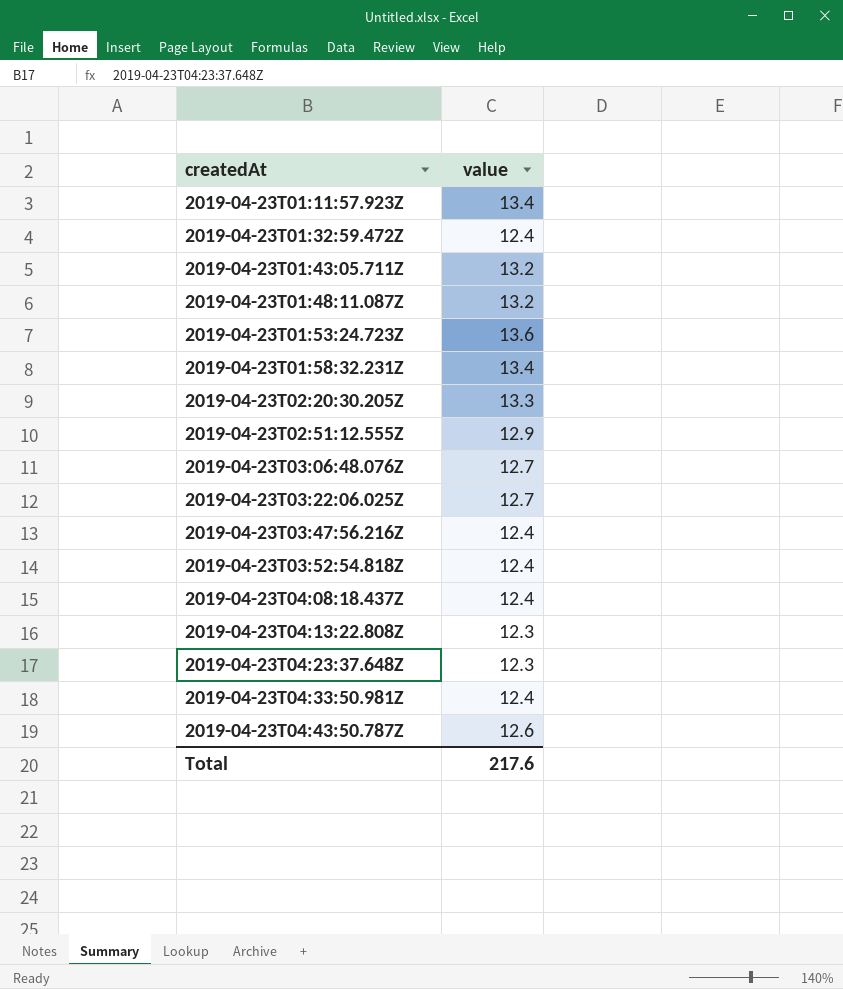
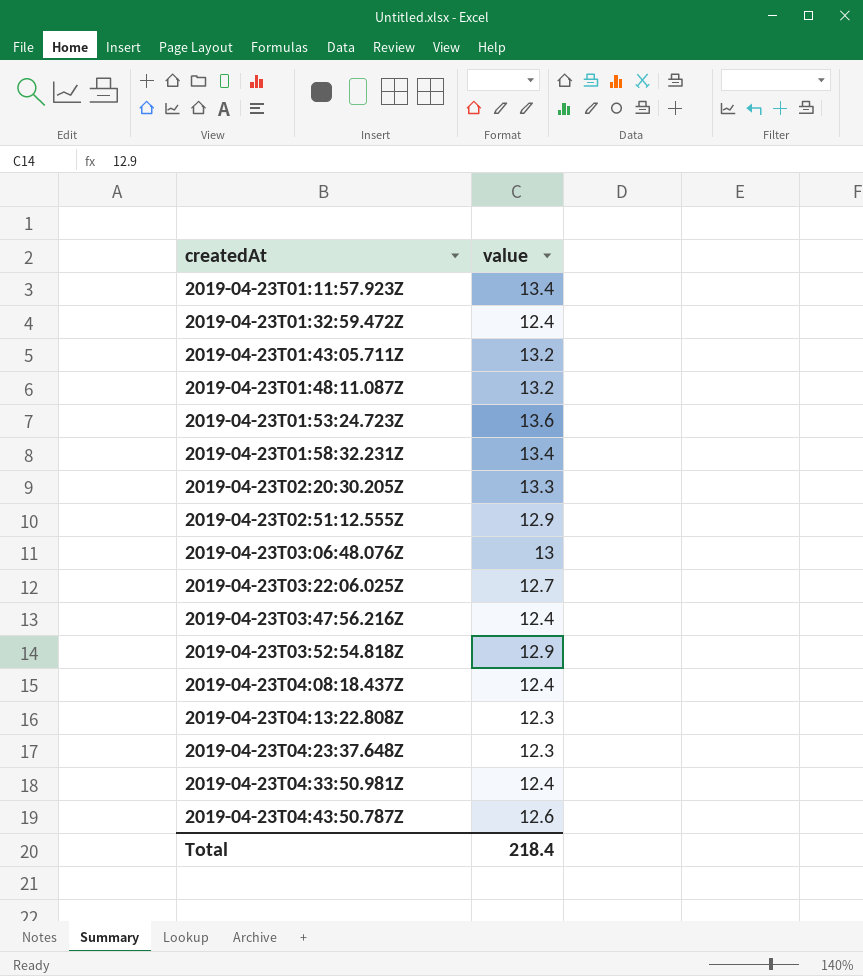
2019-04-23T03:06:48.076Z | value: 12.7 -> 13
2019-04-23T03:52:54.818Z | value: 12.4 -> 12.9
Total | value: 217.6 -> 218.4

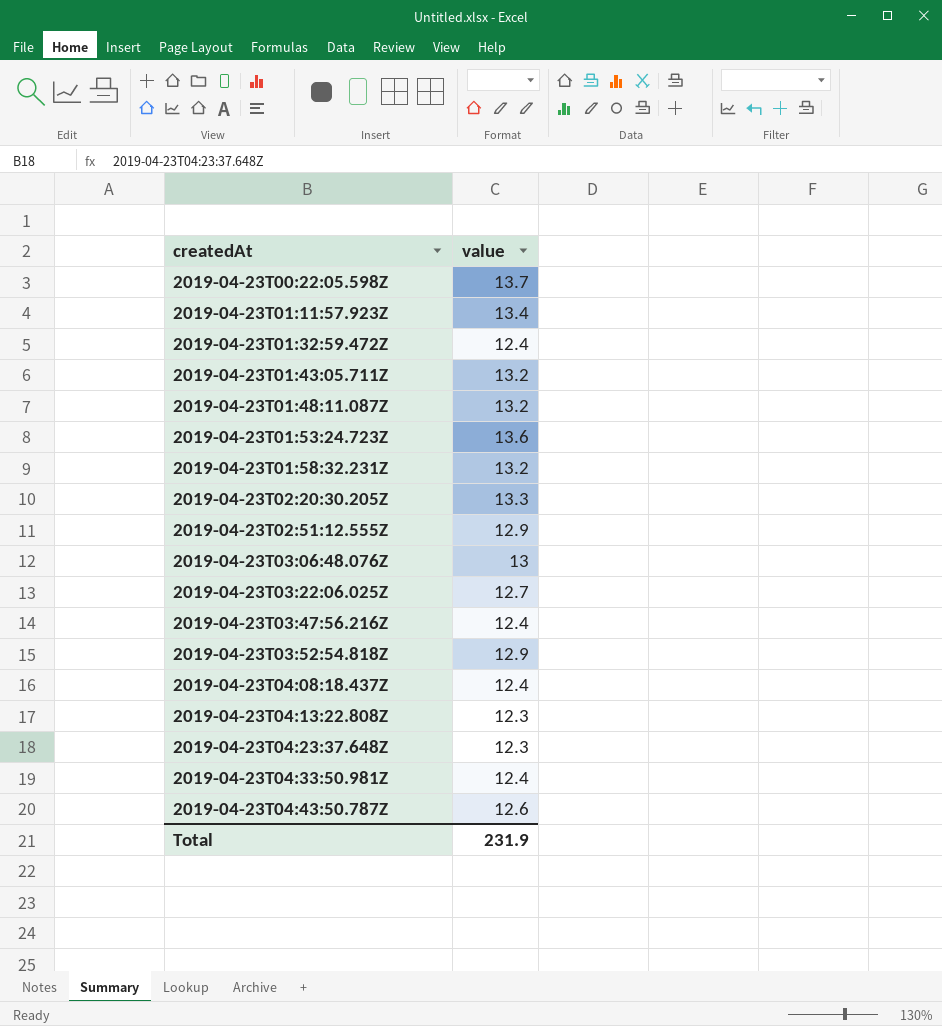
row 2019-04-23T00:22:05.598Z: none -> 13.7
2019-04-23T01:58:32.231Z | value: 13.4 -> 13.2
Total | value: 218.4 -> 231.9

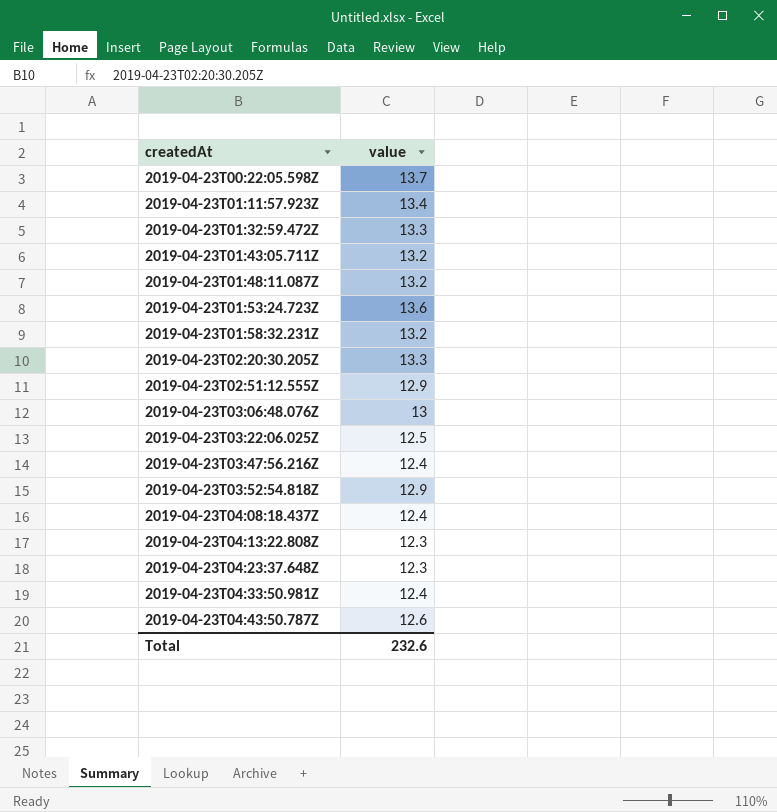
2019-04-23T01:32:59.472Z | value: 12.4 -> 13.3
2019-04-23T03:22:06.025Z | value: 12.7 -> 12.5
Total | value: 231.9 -> 232.6

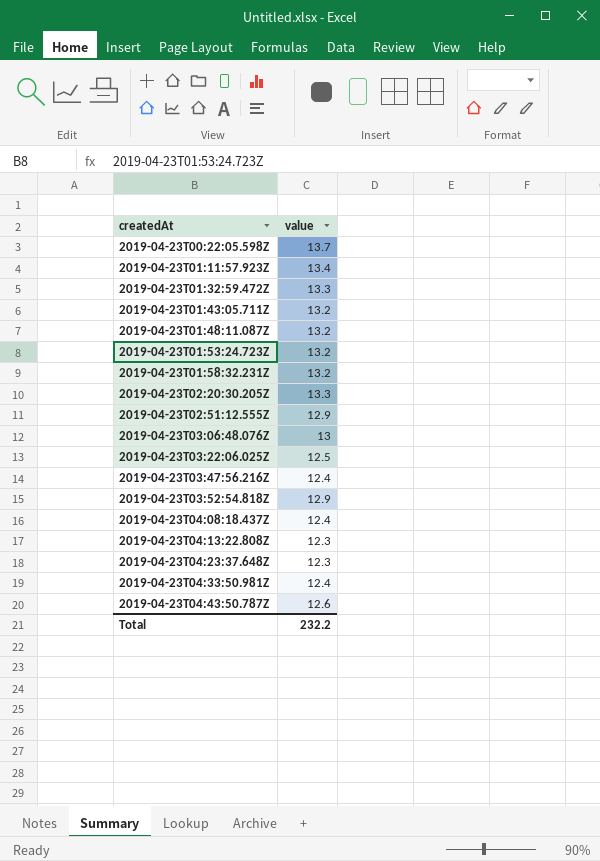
2019-04-23T01:53:24.723Z | value: 13.6 -> 13.2
Total | value: 232.6 -> 232.2

